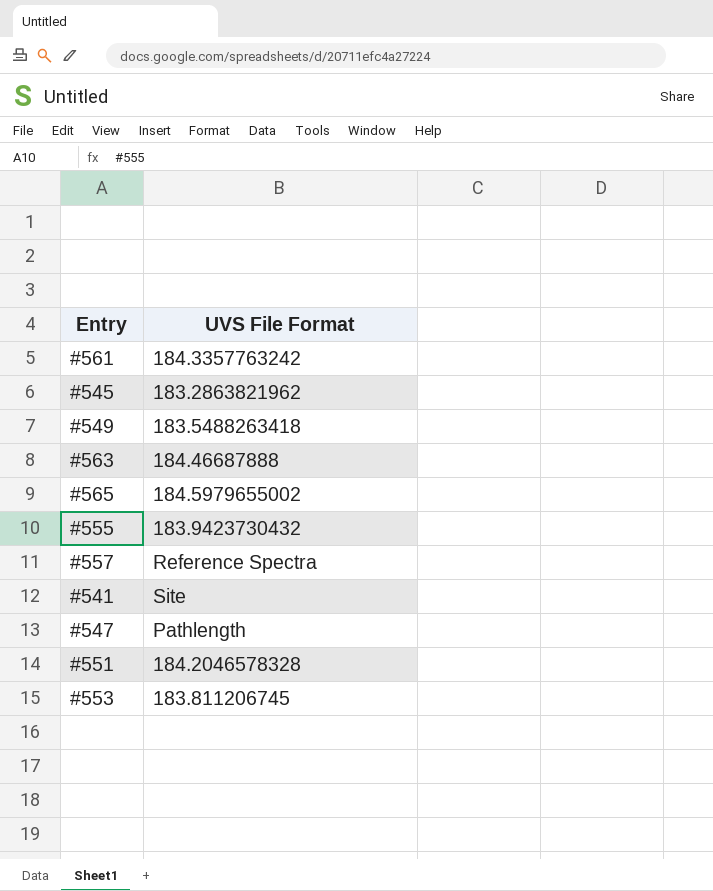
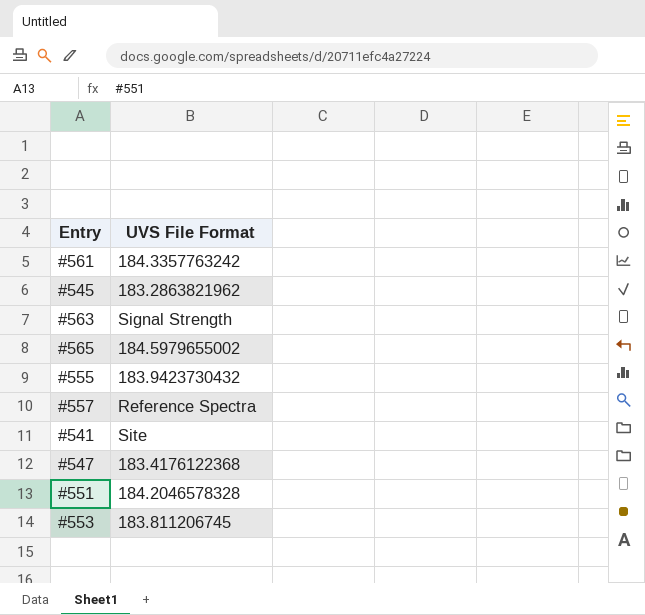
row #549: 183.5488263418 -> none
#563 | UVS File Format: 184.46687888 -> Signal Strength
#547 | UVS File Format: Pathlength -> 183.4176122368

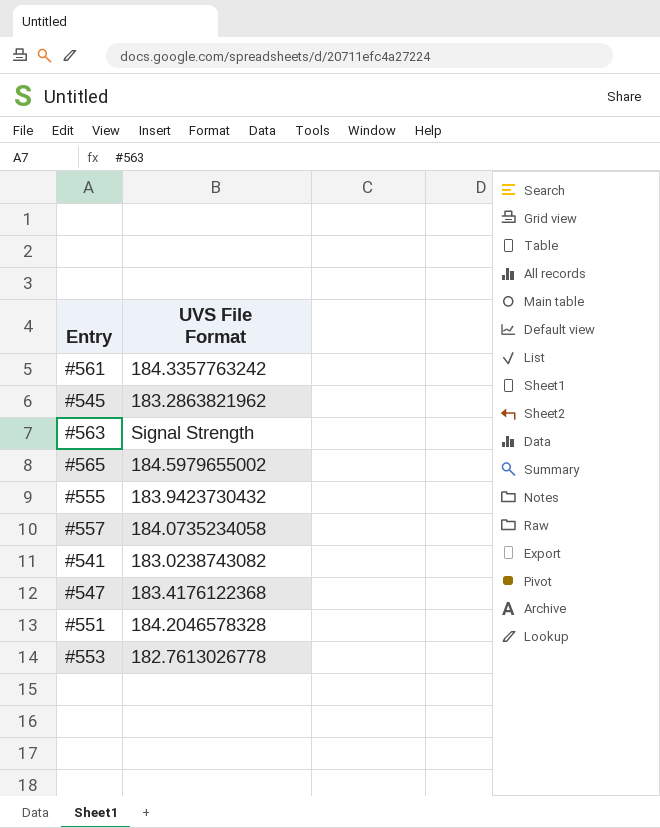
#557 | UVS File Format: Reference Spectra -> 184.0735234058
#541 | UVS File Format: Site -> 183.0238743082
#553 | UVS File Format: 183.811206745 -> 182.7613026778

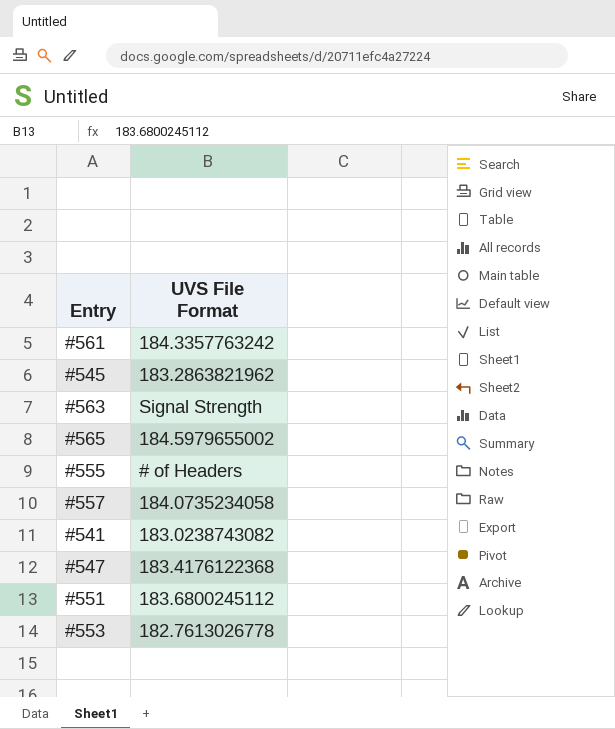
#555 | UVS File Format: 183.9423730432 -> # of Headers
#551 | UVS File Format: 184.2046578328 -> 183.6800245112

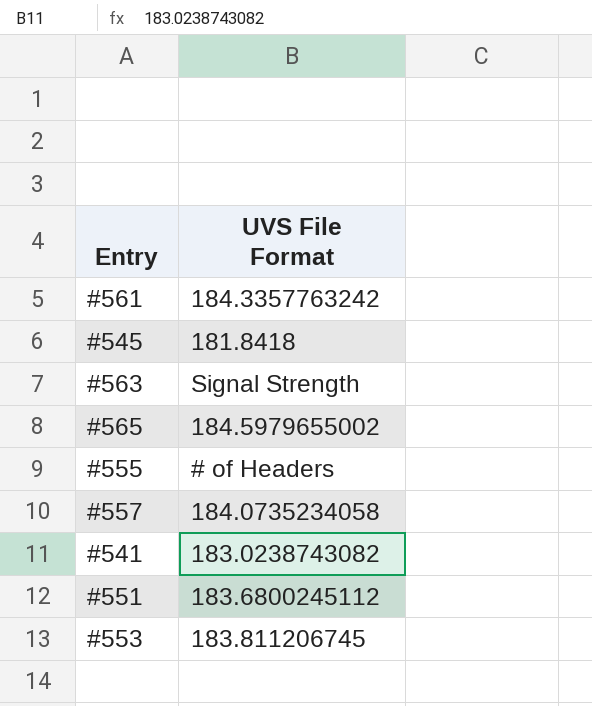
row #547: 183.4176122368 -> none
#545 | UVS File Format: 183.2863821962 -> 181.8418
#553 | UVS File Format: 182.7613026778 -> 183.811206745

